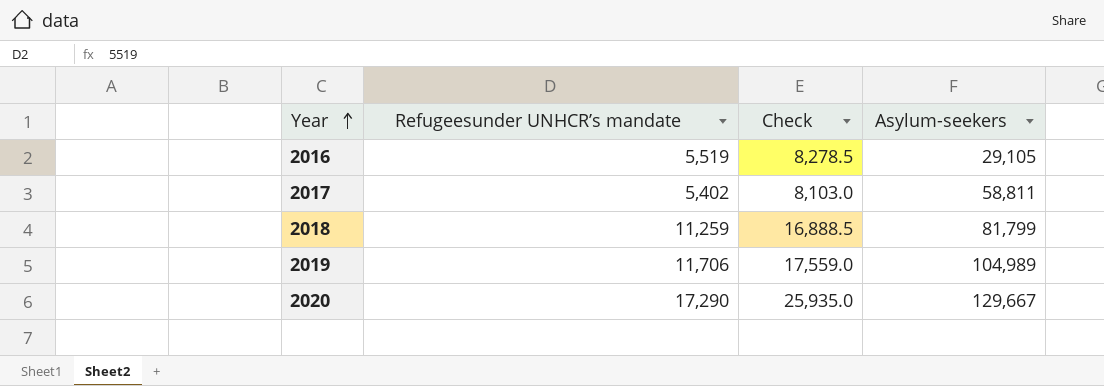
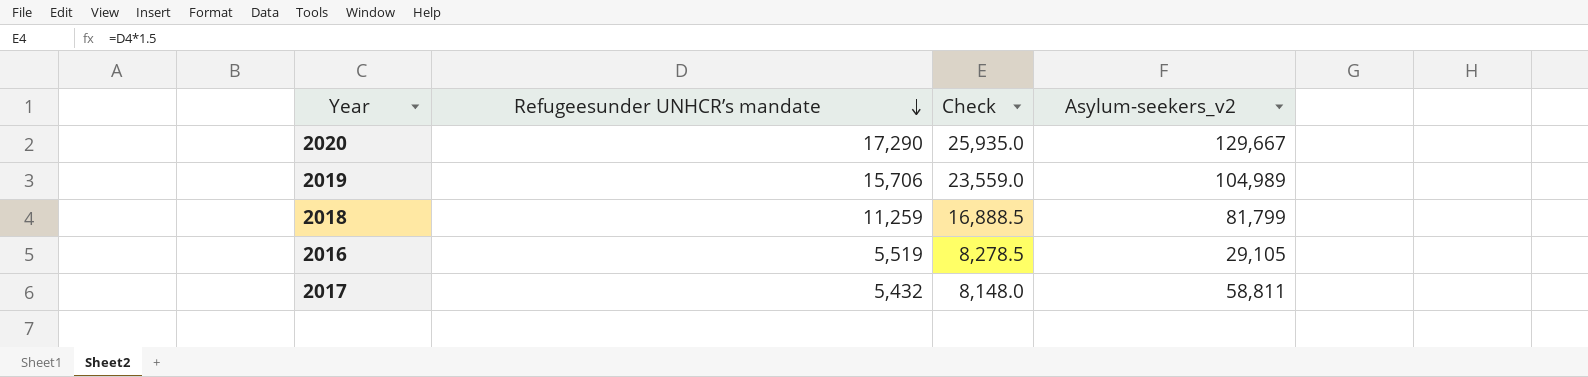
row order: Year ascending -> Refugeesunder UNHCR’s mandate descending
column name: Asylum-seekers -> Asylum-seekers_v2
2019 | Refugeesunder UNHCR’s mandate: 11,706 -> 15,706
2019 | Check: 17,559.0 -> 23,559.0
2017 | Refugeesunder UNHCR’s mandate: 5,402 -> 5,432
2017 | Check: 8,103.0 -> 8,148.0

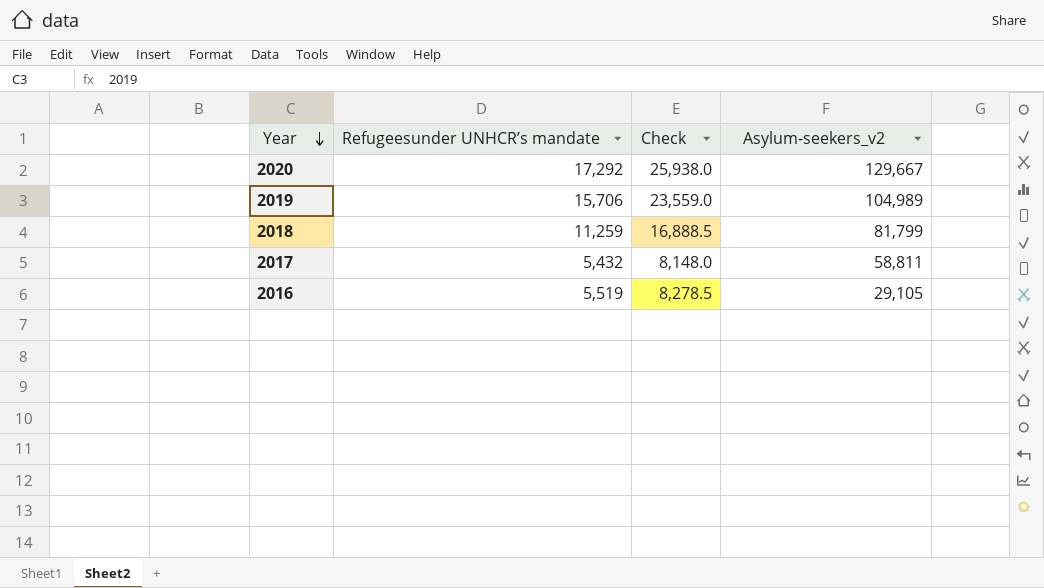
row order: Refugeesunder UNHCR’s mandate descending -> Year descending
2020 | Refugeesunder UNHCR’s mandate: 17,290 -> 17,292
2020 | Check: 25,935.0 -> 25,938.0

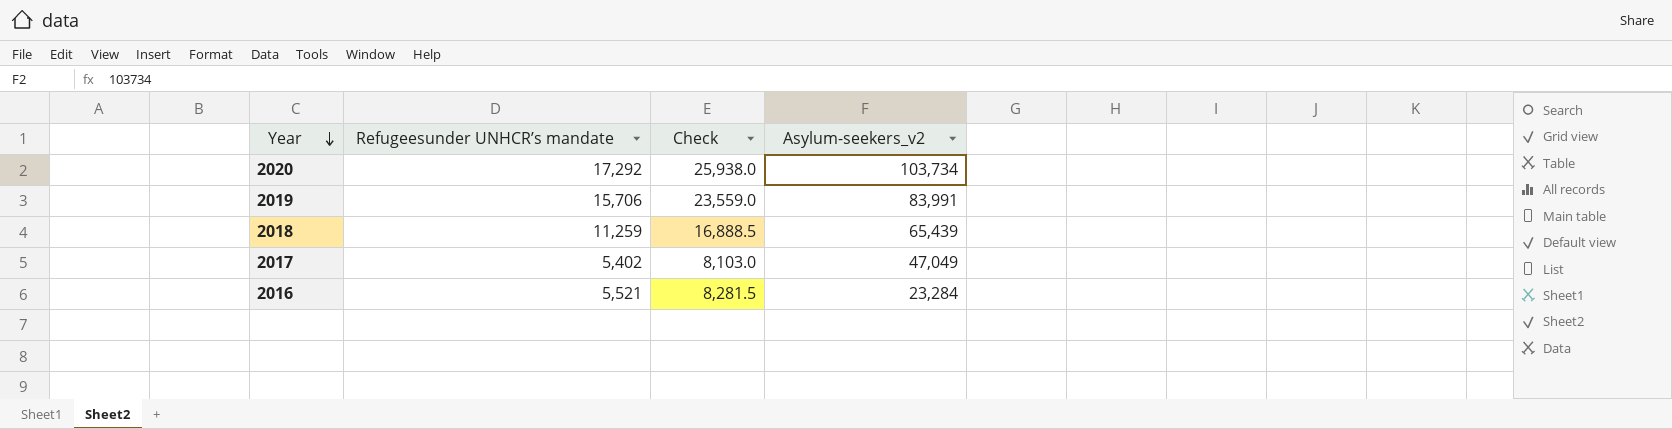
2020 | Asylum-seekers_v2: 129,667 -> 103,734
2019 | Asylum-seekers_v2: 104,989 -> 83,991
2018 | Asylum-seekers_v2: 81,799 -> 65,439
2017 | Refugeesunder UNHCR’s mandate: 5,432 -> 5,402
2017 | Check: 8,148.0 -> 8,103.0
2017 | Asylum-seekers_v2: 58,811 -> 47,049
2016 | Refugeesunder UNHCR’s mandate: 5,519 -> 5,521
2016 | Check: 8,278.5 -> 8,281.5
2016 | Asylum-seekers_v2: 29,105 -> 23,284

